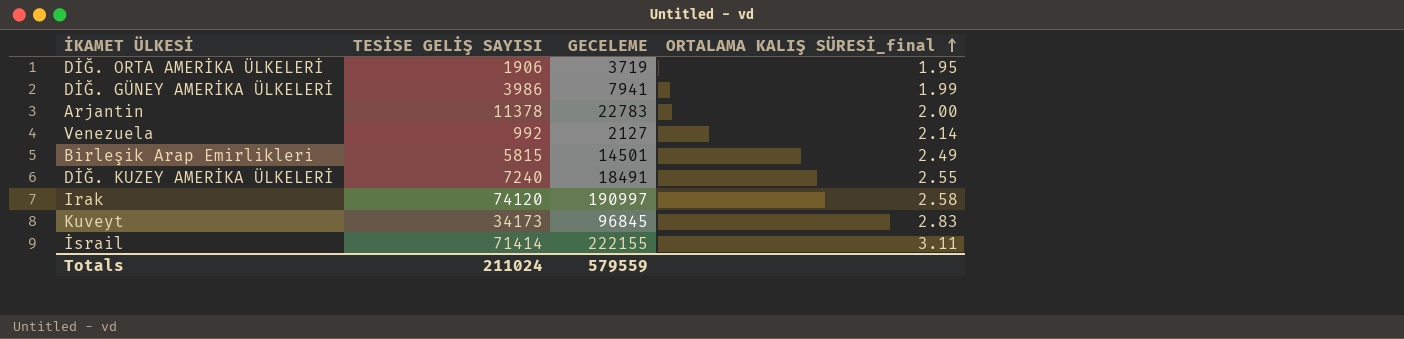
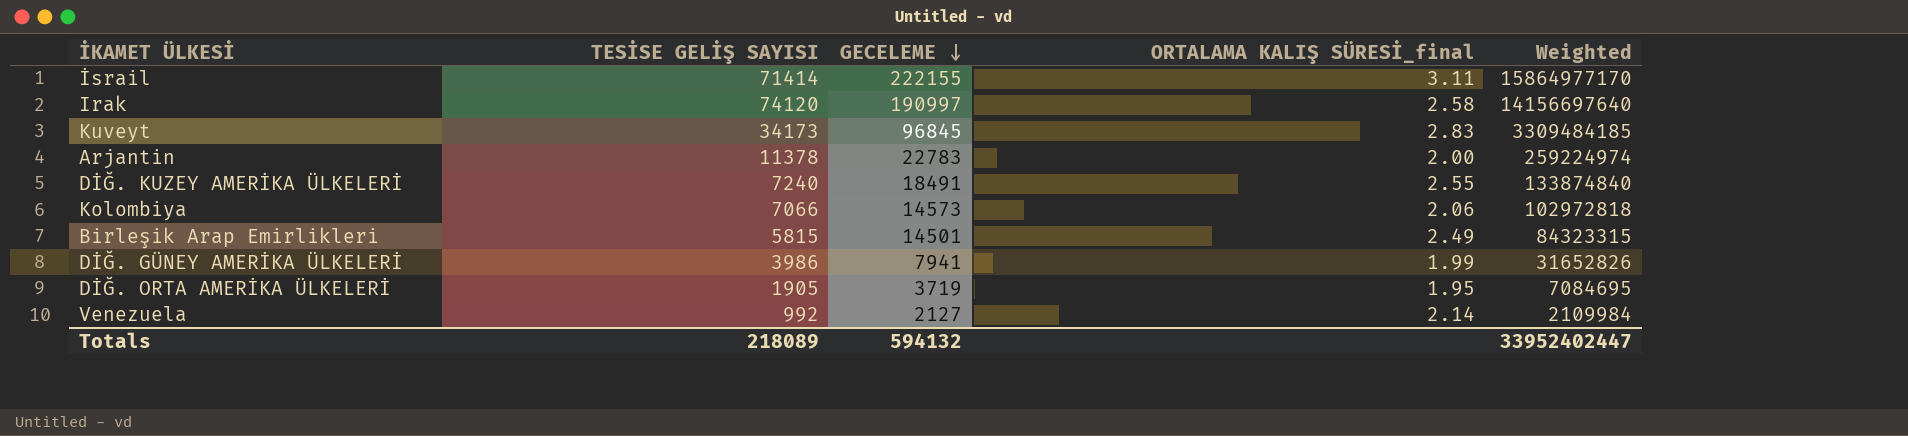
row order: ORTALAMA KALIŞ SÜRESİ_final ascending -> GECELEME descending
column Weighted | formula: none -> [TESİSE GELİŞ SAYISI] * [GECELEME]
row Kolombiya: none -> 7066 | 14573 | 2.06 | 102972818
DİĞ. ORTA AMERİKA ÜLKELERİ | TESİSE GELİŞ SAYISI: 1906 -> 1905
Totals | TESİSE GELİŞ SAYISI: 211024 -> 218089
Totals | GECELEME: 579559 -> 594132

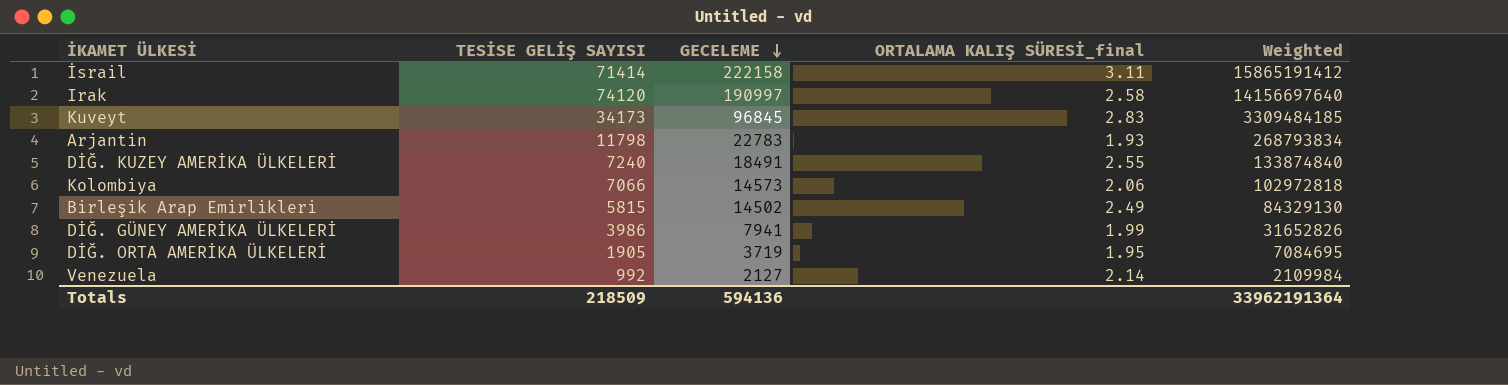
İsrail | GECELEME: 222155 -> 222158
İsrail | Weighted: 15864977170 -> 15865191412
Arjantin | TESİSE GELİŞ SAYISI: 11378 -> 11798
Arjantin | ORTALAMA KALIŞ SÜRESİ_final: 2.00 -> 1.93
Arjantin | Weighted: 259224974 -> 268793834
Birleşik Arap Emirlikleri | GECELEME: 14501 -> 14502
Birleşik Arap Emirlikleri | Weighted: 84323315 -> 84329130
Totals | TESİSE GELİŞ SAYISI: 218089 -> 218509
Totals | GECELEME: 594132 -> 594136
Totals | Weighted: 33952402447 -> 33962191364

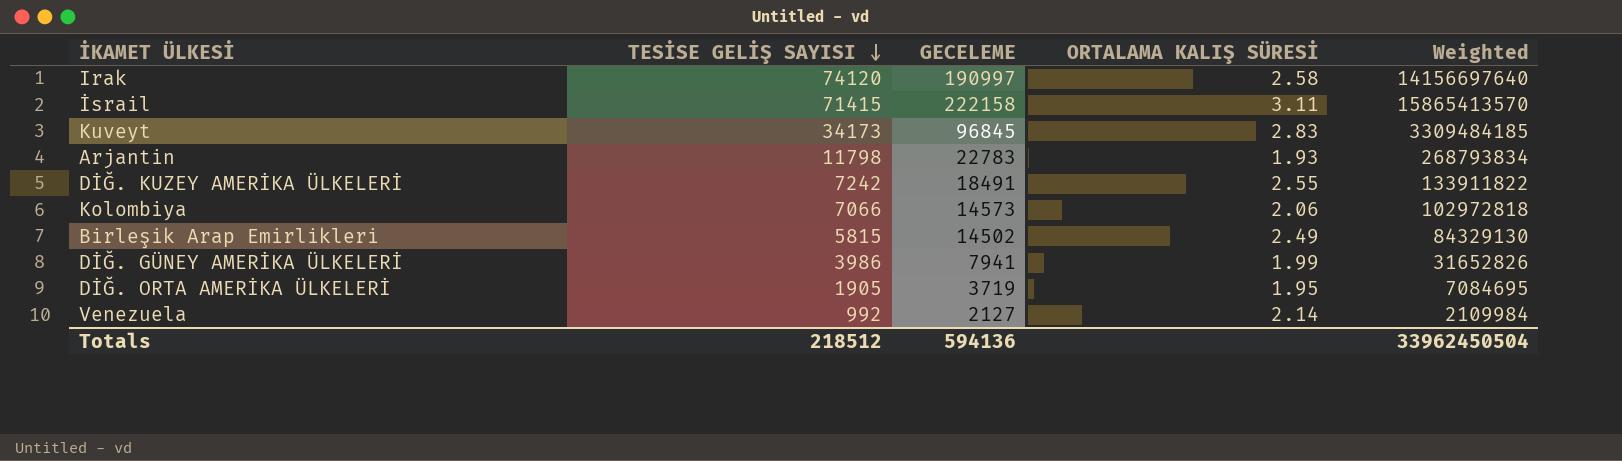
row order: GECELEME descending -> TESİSE GELİŞ SAYISI descending
column name: ORTALAMA KALIŞ SÜRESİ_final -> ORTALAMA KALIŞ SÜRESİ
İsrail | TESİSE GELİŞ SAYISI: 71414 -> 71415
İsrail | Weighted: 15865191412 -> 15865413570
DİĞ. KUZEY AMERİKA ÜLKELERİ | TESİSE GELİŞ SAYISI: 7240 -> 7242
DİĞ. KUZEY AMERİKA ÜLKELERİ | Weighted: 133874840 -> 133911822
Totals | TESİSE GELİŞ SAYISI: 218509 -> 218512
Totals | Weighted: 33962191364 -> 33962450504

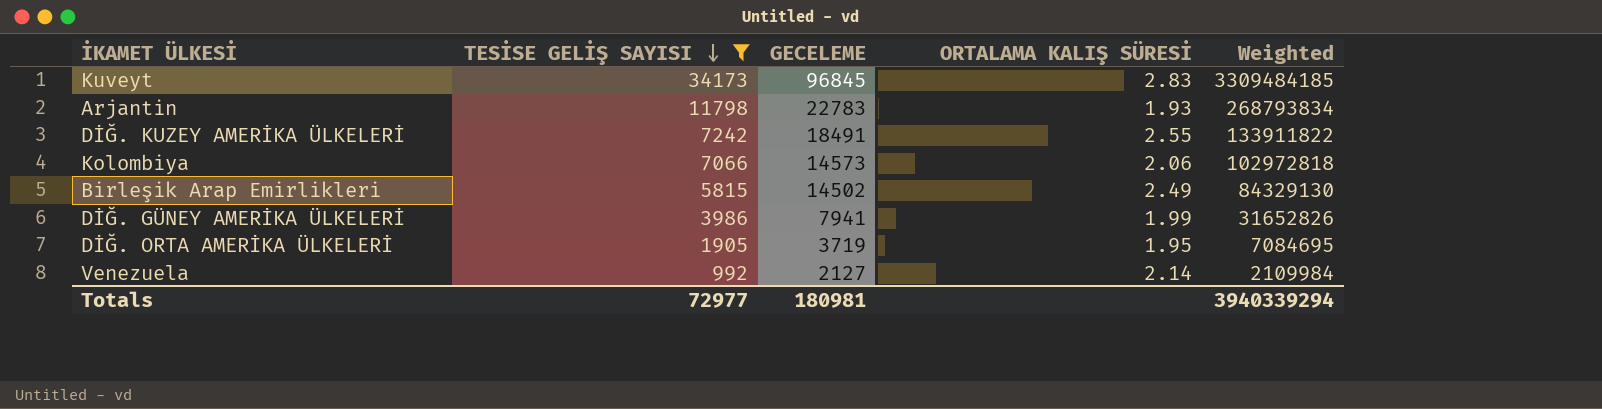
filter: none -> TESİSE GELİŞ SAYISI <= 34173
Totals | TESİSE GELİŞ SAYISI: 218512 -> 72977
Totals | GECELEME: 594136 -> 180981
Totals | Weighted: 33962450504 -> 3940339294

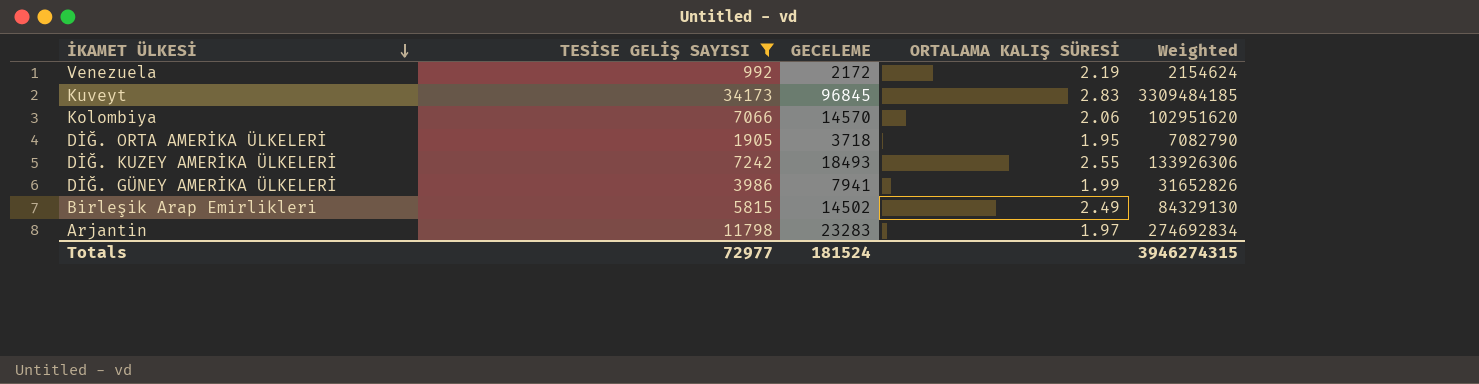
row order: TESİSE GELİŞ SAYISI descending -> İKAMET ÜLKESİ descending
Venezuela | GECELEME: 2127 -> 2172
Venezuela | ORTALAMA KALIŞ SÜRESİ: 2.14 -> 2.19
Venezuela | Weighted: 2109984 -> 2154624
Kolombiya | GECELEME: 14573 -> 14570
Kolombiya | Weighted: 102972818 -> 102951620
DİĞ. ORTA AMERİKA ÜLKELERİ | GECELEME: 3719 -> 3718
DİĞ. ORTA AMERİKA ÜLKELERİ | Weighted: 7084695 -> 7082790
DİĞ. KUZEY AMERİKA ÜLKELERİ | GECELEME: 18491 -> 18493
DİĞ. KUZEY AMERİKA ÜLKELERİ | Weighted: 133911822 -> 133926306
Arjantin | GECELEME: 22783 -> 23283
Arjantin | ORTALAMA KALIŞ SÜRESİ: 1.93 -> 1.97
Arjantin | Weighted: 268793834 -> 274692834
Totals | GECELEME: 180981 -> 181524
Totals | Weighted: 3940339294 -> 3946274315

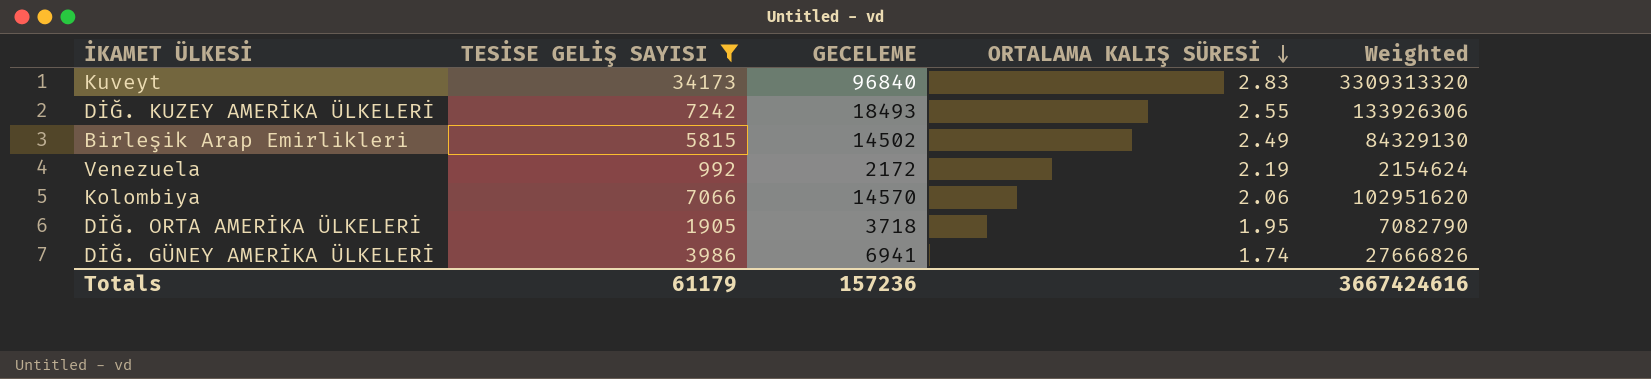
row order: İKAMET ÜLKESİ descending -> ORTALAMA KALIŞ SÜRESİ descending
row Arjantin: 11798 | 23283 | 1.97 | 274692834 -> none
Kuveyt | GECELEME: 96845 -> 96840
Kuveyt | Weighted: 3309484185 -> 3309313320
DİĞ. GÜNEY AMERİKA ÜLKELERİ | GECELEME: 7941 -> 6941
DİĞ. GÜNEY AMERİKA ÜLKELERİ | ORTALAMA KALIŞ SÜRESİ: 1.99 -> 1.74
DİĞ. GÜNEY AMERİKA ÜLKELERİ | Weighted: 31652826 -> 27666826
Totals | TESİSE GELİŞ SAYISI: 72977 -> 61179
Totals | GECELEME: 181524 -> 157236
Totals | Weighted: 3946274315 -> 3667424616

